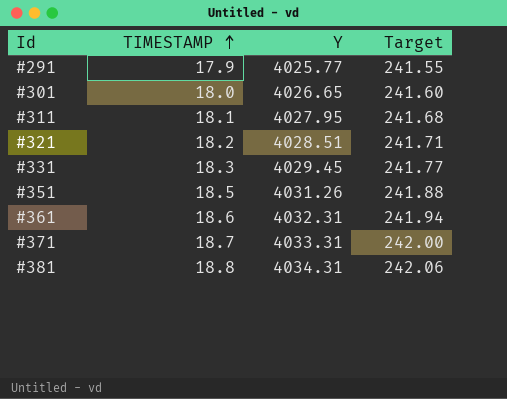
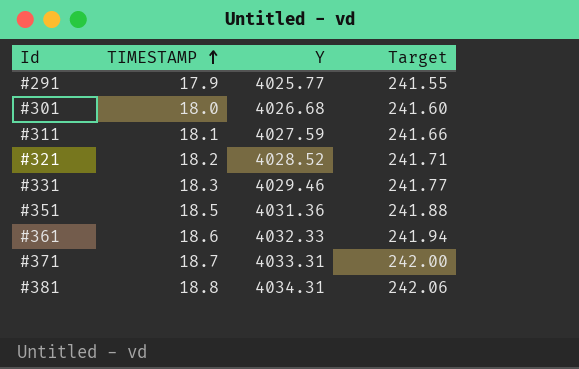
#301 | Y: 4026.65 -> 4026.68
#311 | Y: 4027.95 -> 4027.59
#311 | Target: 241.68 -> 241.66
#321 | Y: 4028.51 -> 4028.52
#331 | Y: 4029.45 -> 4029.46
#351 | Y: 4031.26 -> 4031.36
#361 | Y: 4032.31 -> 4032.33

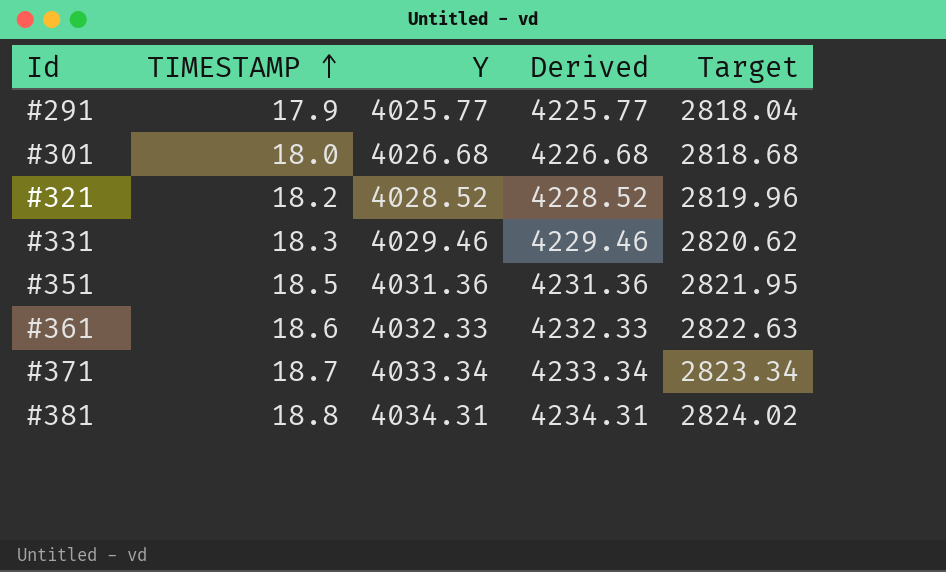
column Derived | formula: none -> [Y] + 200
column Target | formula: [Y] * 0.06 -> [Y] * 0.7
row #311: 18.1 | 4027.59 | 241.66 -> none
#371 | Y: 4033.31 -> 4033.34

